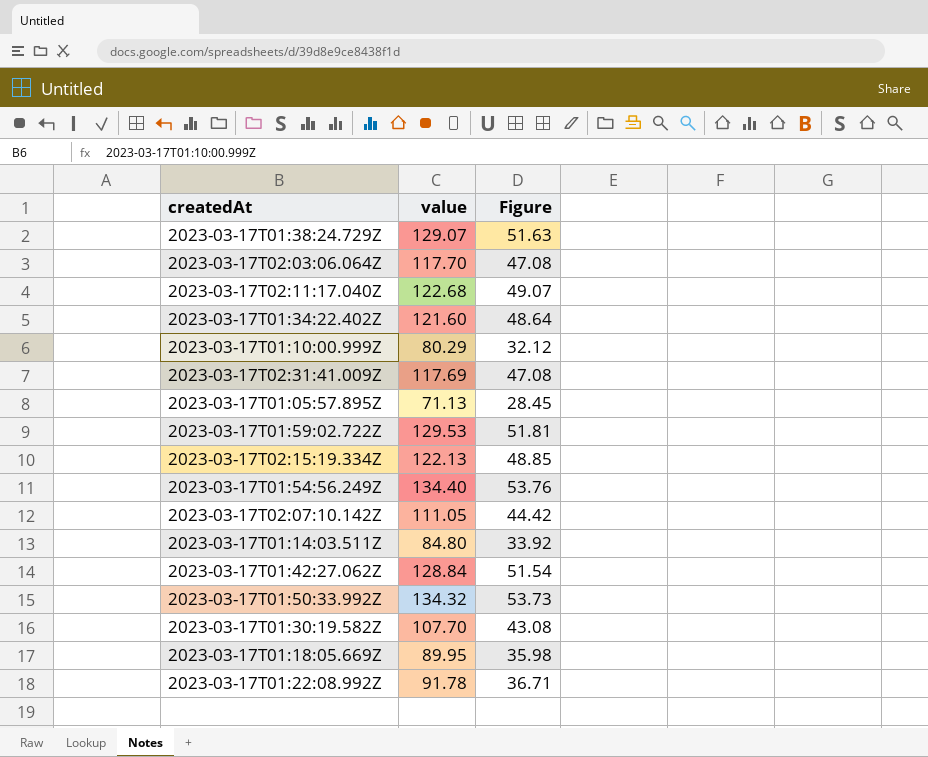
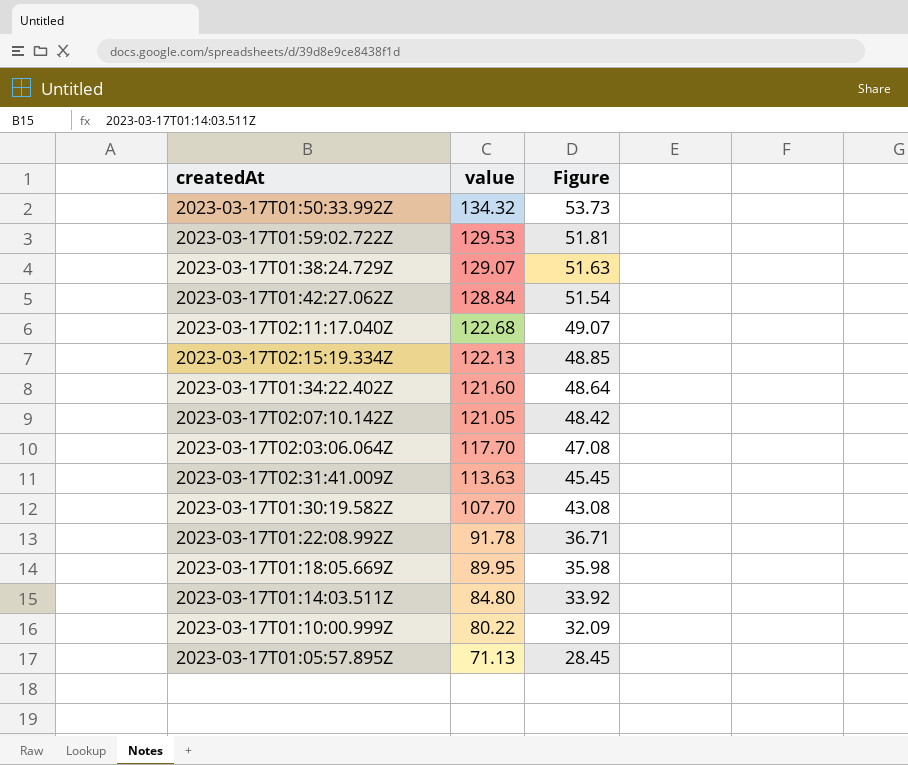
row order: none -> value descending
row 2023-03-17T01:54:56.249Z: 134.40 | 53.76 -> none
2023-03-17T02:07:10.142Z | value: 111.05 -> 121.05
2023-03-17T02:07:10.142Z | Figure: 44.42 -> 48.42
2023-03-17T02:31:41.009Z | value: 117.69 -> 113.63
2023-03-17T02:31:41.009Z | Figure: 47.08 -> 45.45
2023-03-17T01:10:00.999Z | value: 80.29 -> 80.22
2023-03-17T01:10:00.999Z | Figure: 32.12 -> 32.09

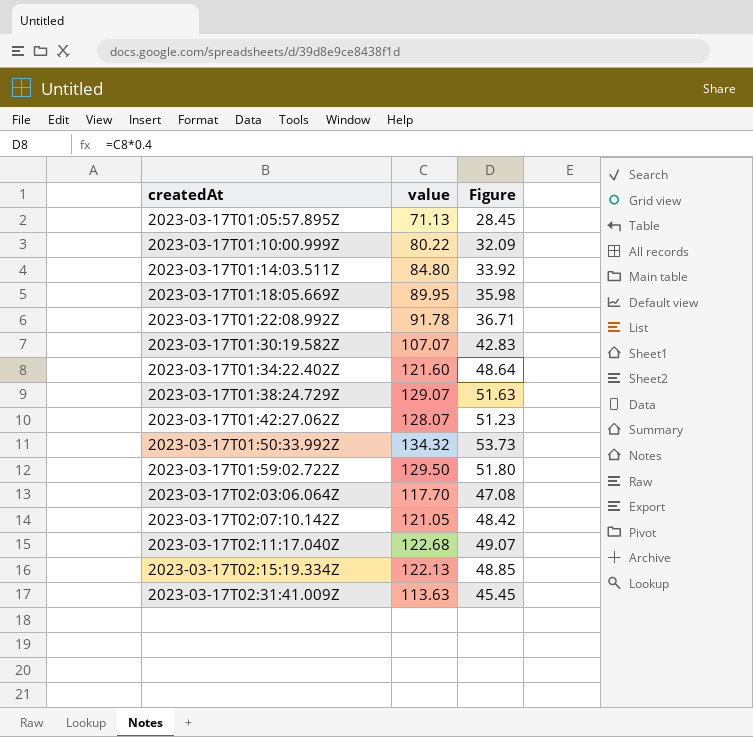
row order: value descending -> createdAt ascending
2023-03-17T01:30:19.582Z | value: 107.70 -> 107.07
2023-03-17T01:30:19.582Z | Figure: 43.08 -> 42.83
2023-03-17T01:42:27.062Z | value: 128.84 -> 128.07
2023-03-17T01:42:27.062Z | Figure: 51.54 -> 51.23
2023-03-17T01:59:02.722Z | value: 129.53 -> 129.50
2023-03-17T01:59:02.722Z | Figure: 51.81 -> 51.80

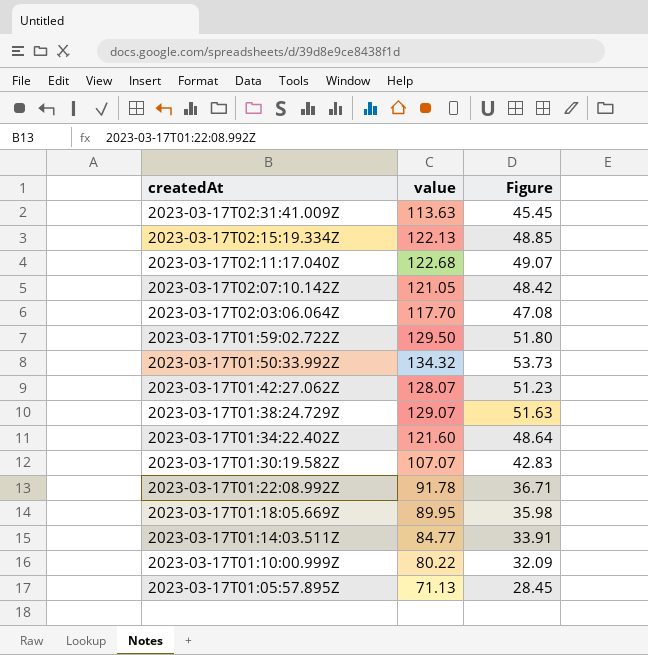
row order: createdAt ascending -> createdAt descending
2023-03-17T01:14:03.511Z | value: 84.80 -> 84.77
2023-03-17T01:14:03.511Z | Figure: 33.92 -> 33.91

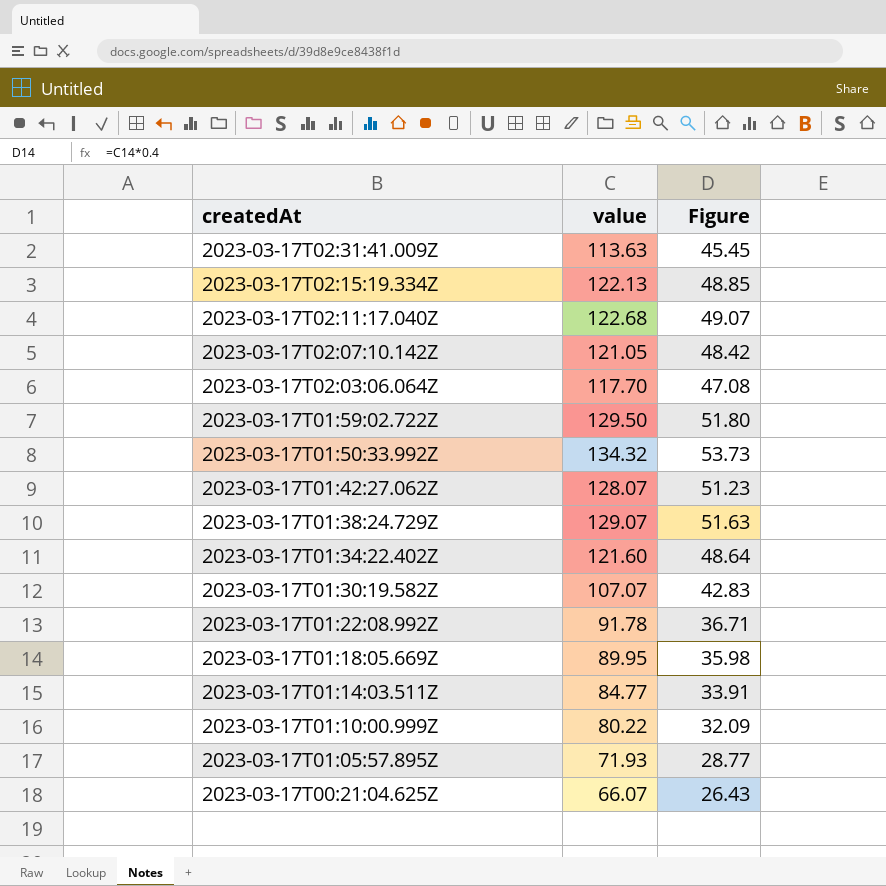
2023-03-17T01:05:57.895Z | value: 71.13 -> 71.93
2023-03-17T01:05:57.895Z | Figure: 28.45 -> 28.77
row 2023-03-17T00:21:04.625Z: none -> 66.07 | 26.43

